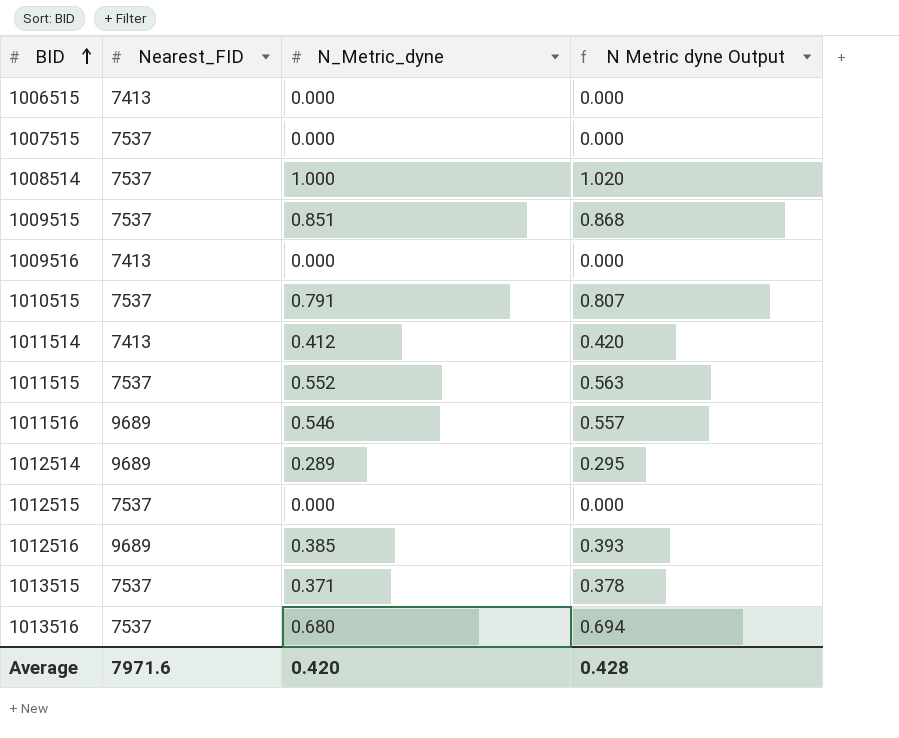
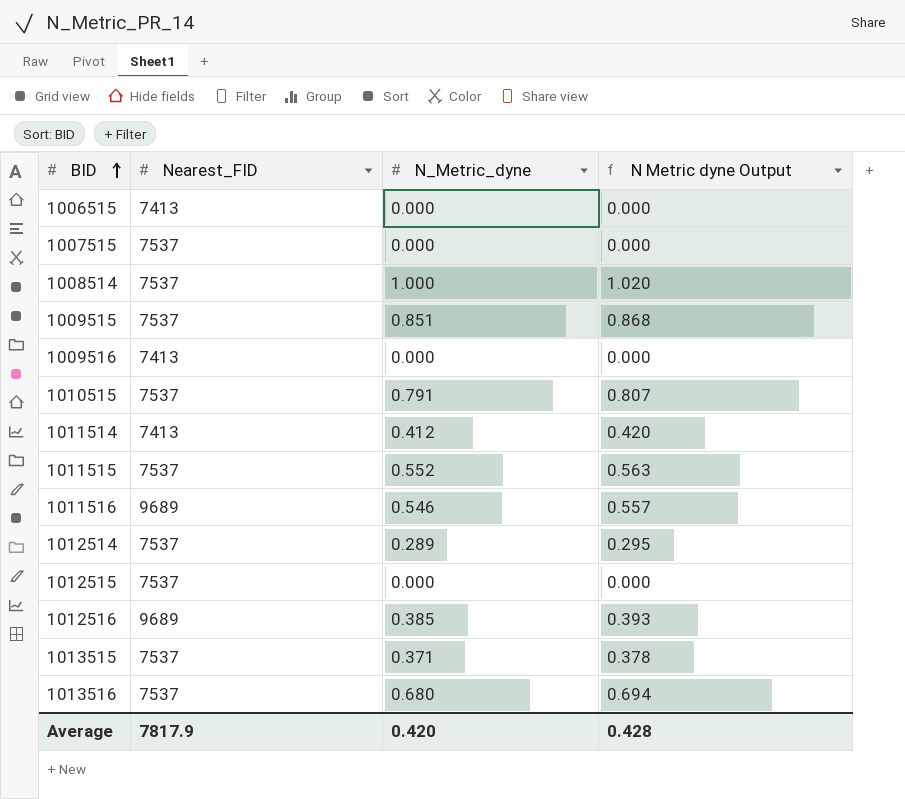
1012514 | Nearest_FID: 9689 -> 7537
Average | Nearest_FID: 7971.6 -> 7817.9

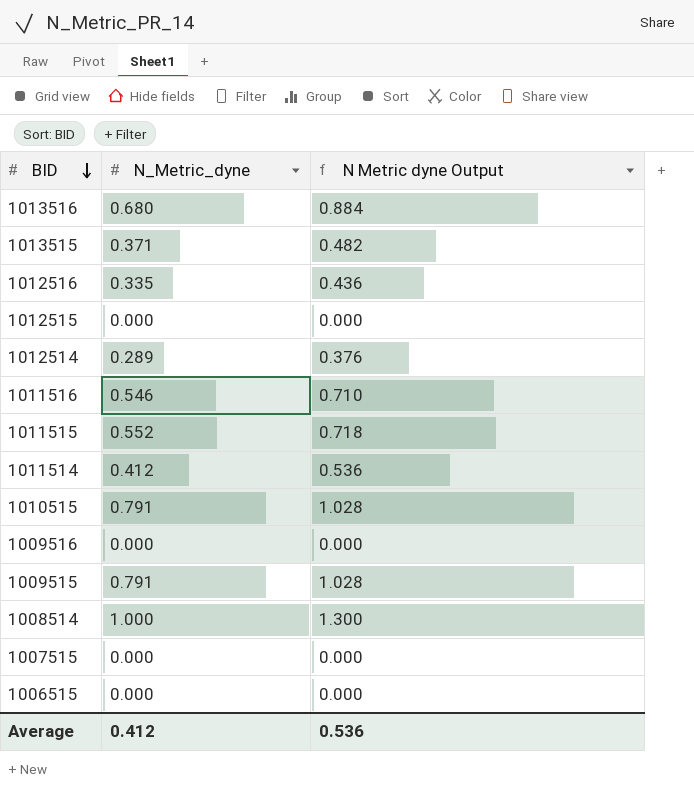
row order: BID ascending -> BID descending
column Nearest_FID | position: 2 -> none
column N Metric dyne Output | formula: [N_Metric_dyne] * 1.02 -> [N_Metric_dyne] * 1.3
1012516 | N_Metric_dyne: 0.385 -> 0.335
1009515 | N_Metric_dyne: 0.851 -> 0.791
Average | N_Metric_dyne: 0.420 -> 0.412
Average | N Metric dyne Output: 0.428 -> 0.536

